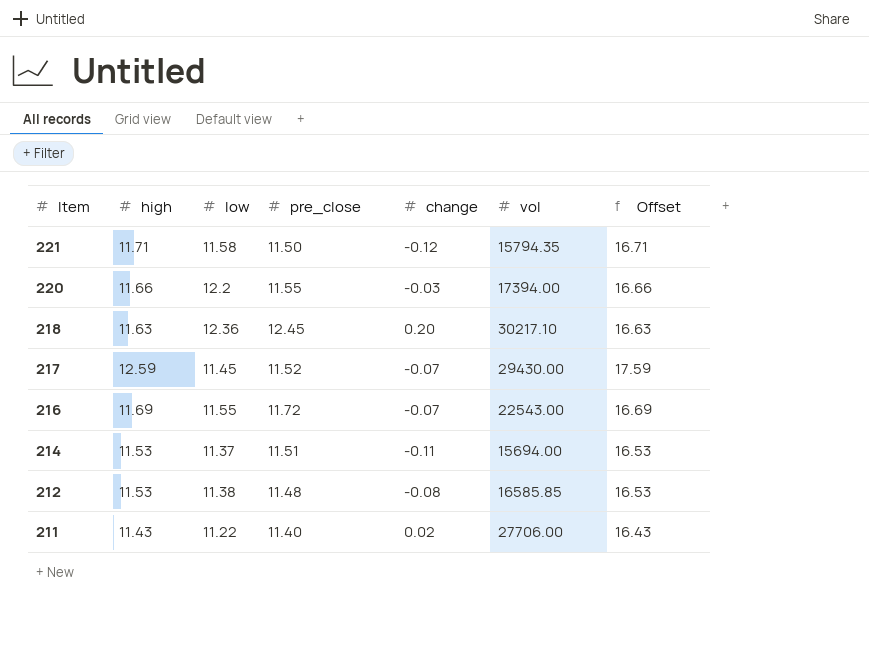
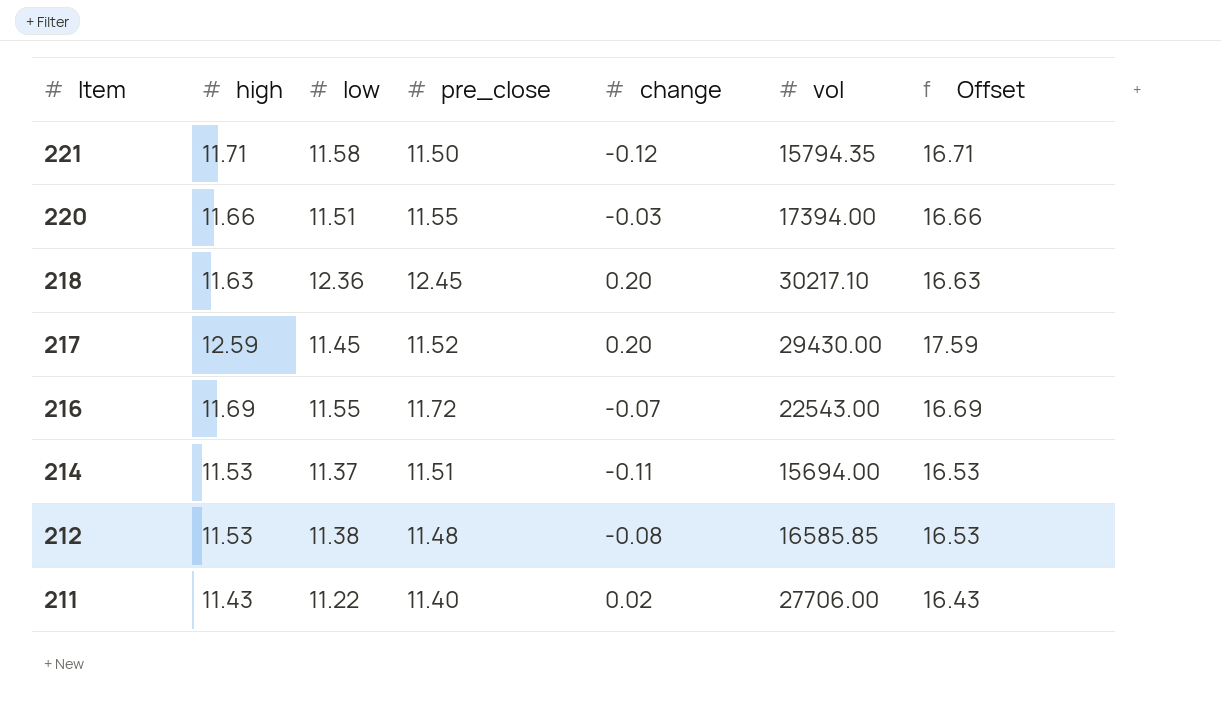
220 | low: 12.2 -> 11.51
217 | change: -0.07 -> 0.20

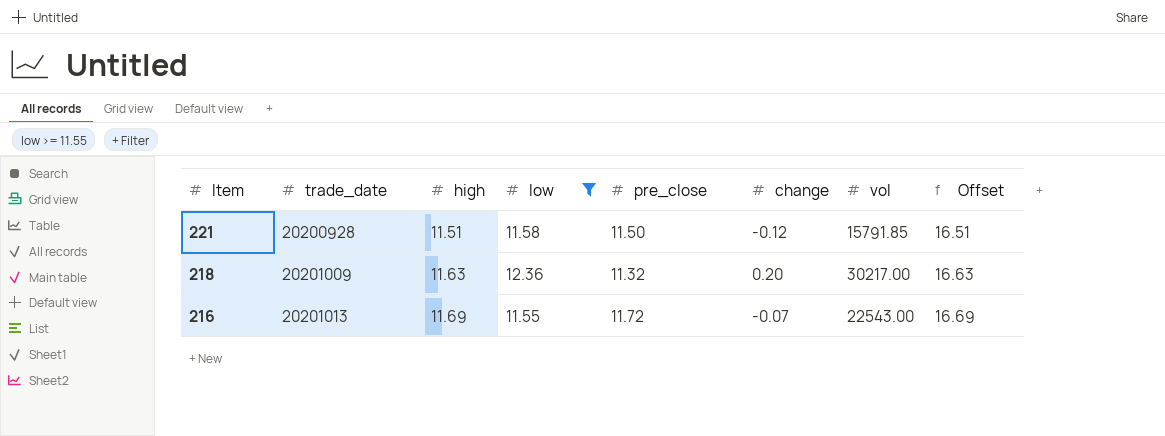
filter: none -> low >= 11.55
column trade_date | position: none -> 2
221 | high: 11.71 -> 11.51
221 | vol: 15794.35 -> 15791.85
221 | Offset: 16.71 -> 16.51
218 | pre_close: 12.45 -> 11.32
218 | vol: 30217.10 -> 30217.00

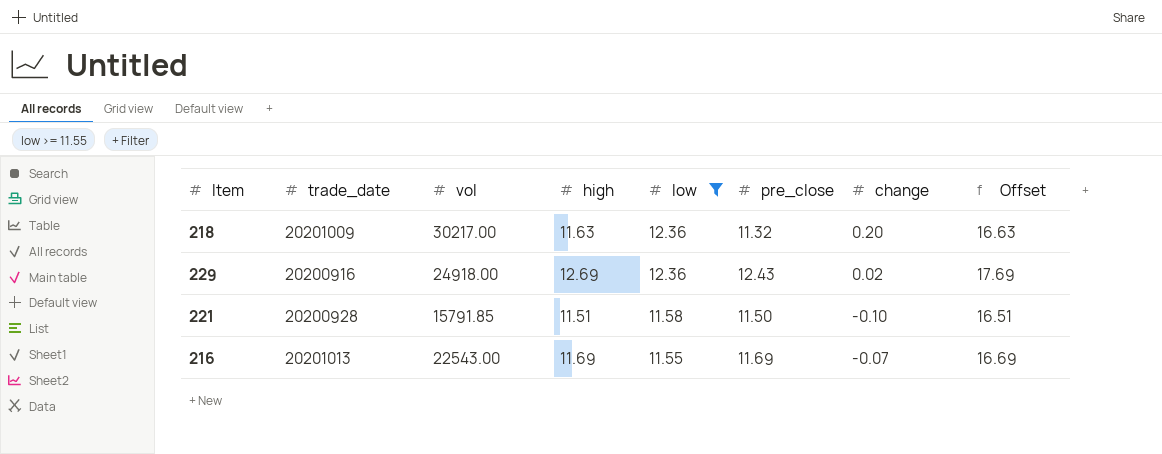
row order: Item descending -> low descending
column vol | position: 7 -> 3
row 229: none -> 20200916 | 24918.00 | 12.69 | 12.36 | 12.43 | 0.02 | 17.69
221 | change: -0.12 -> -0.10
216 | pre_close: 11.72 -> 11.69

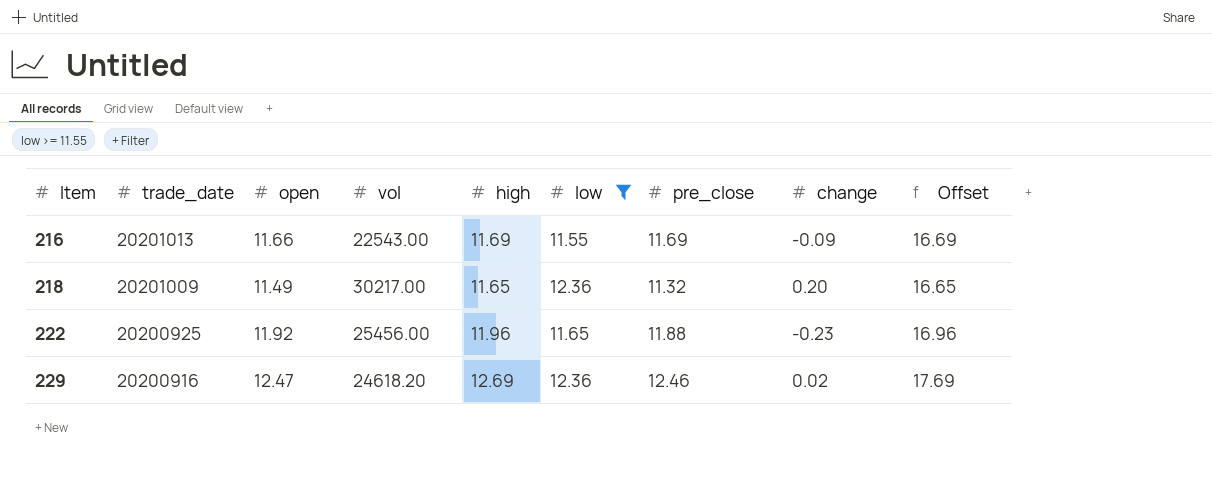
row order: low descending -> Item ascending
column open | position: none -> 3
row 221: 20200928 | 15791.85 | 11.51 | 11.58 | 11.50 | -0.10 | 16.51 -> none
216 | change: -0.07 -> -0.09
218 | high: 11.63 -> 11.65
218 | Offset: 16.63 -> 16.65
row 222: none -> 20200925 | 11.92 | 25456.00 | 11.96 | 11.65 | 11.88 | -0.23 | 16.96
229 | vol: 24918.00 -> 24618.20
229 | pre_close: 12.43 -> 12.46

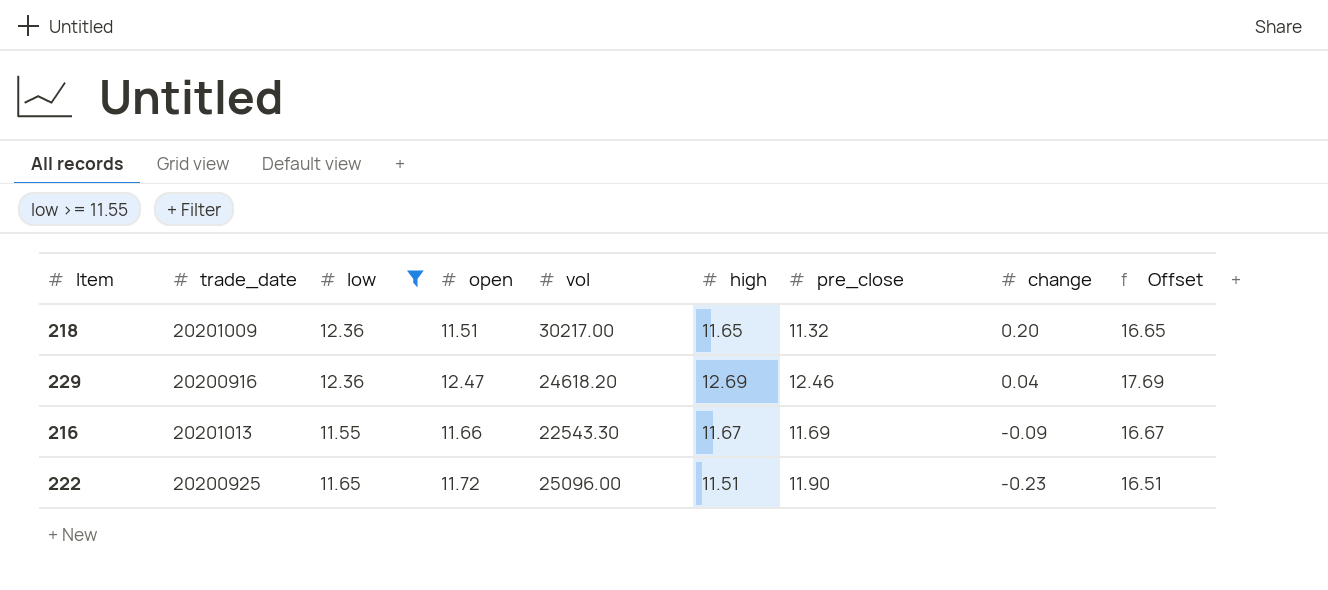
row order: Item ascending -> change descending
column low | position: 6 -> 3
218 | open: 11.49 -> 11.51
229 | change: 0.02 -> 0.04
216 | vol: 22543.00 -> 22543.30
216 | high: 11.69 -> 11.67
216 | Offset: 16.69 -> 16.67
222 | open: 11.92 -> 11.72
222 | vol: 25456.00 -> 25096.00
222 | high: 11.96 -> 11.51
222 | pre_close: 11.88 -> 11.90
222 | Offset: 16.96 -> 16.51

